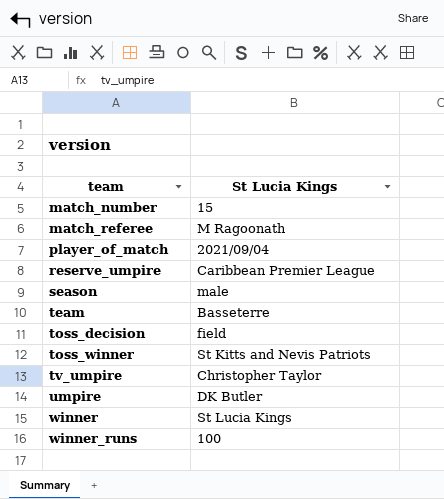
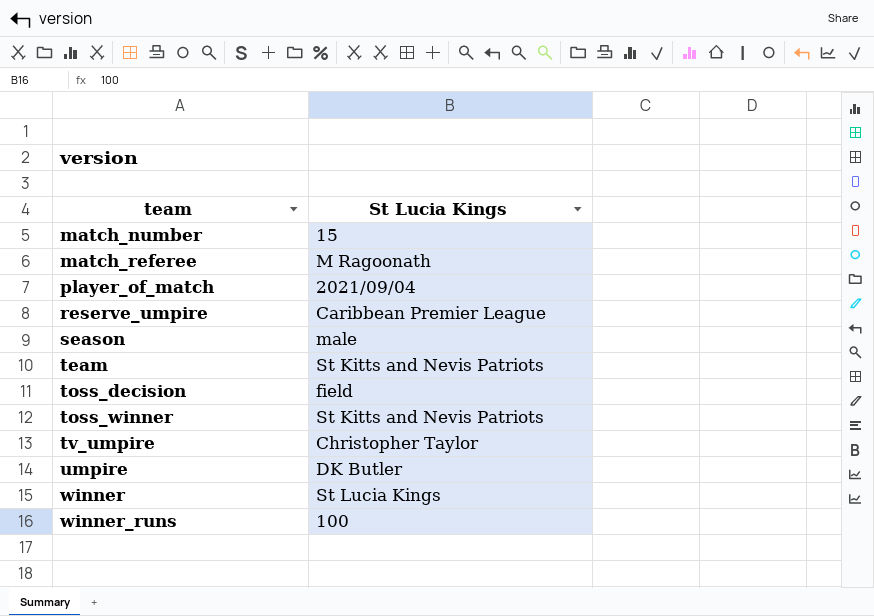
team | St Lucia Kings: Basseterre -> St Kitts and Nevis Patriots

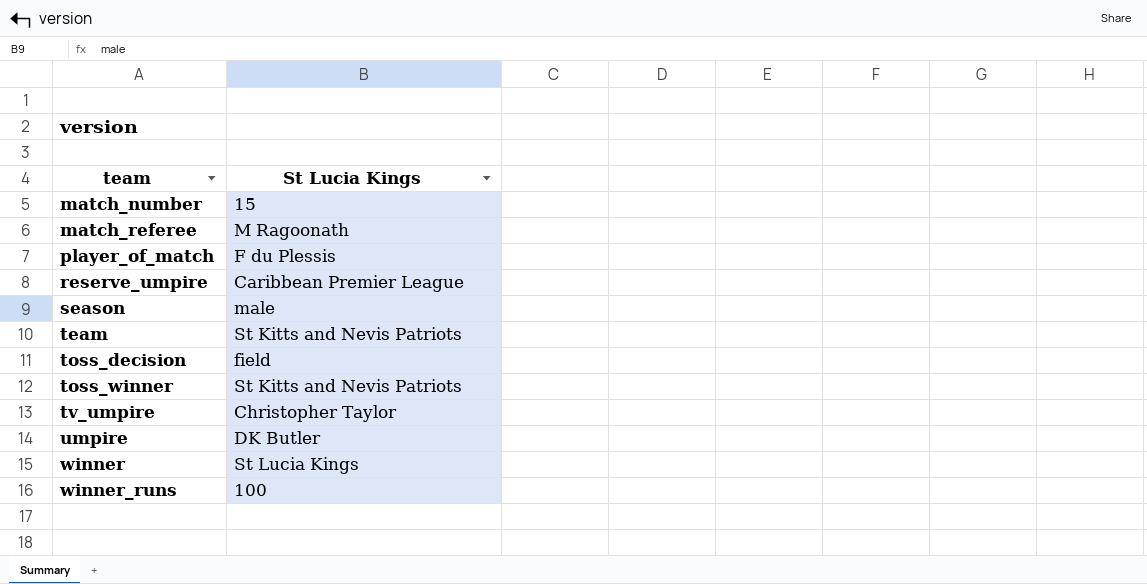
player_of_match | St Lucia Kings: 2021/09/04 -> F du Plessis

